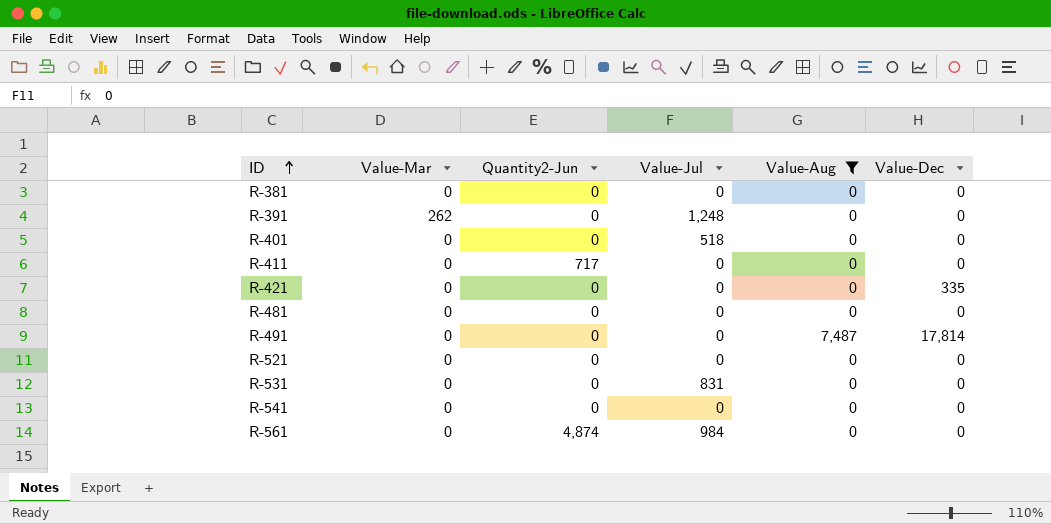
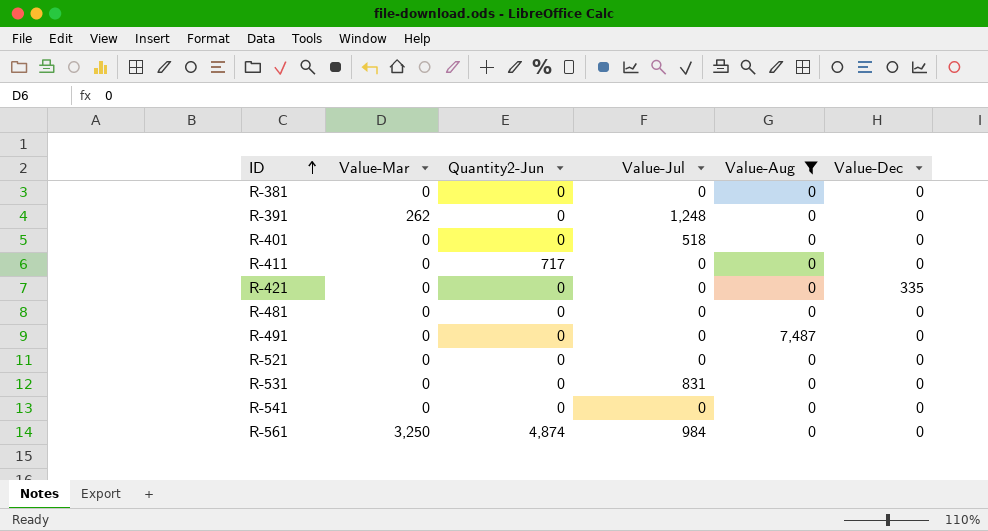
R-491 | Value-Dec: 17,814 -> 0
R-561 | Value-Mar: 0 -> 3,250

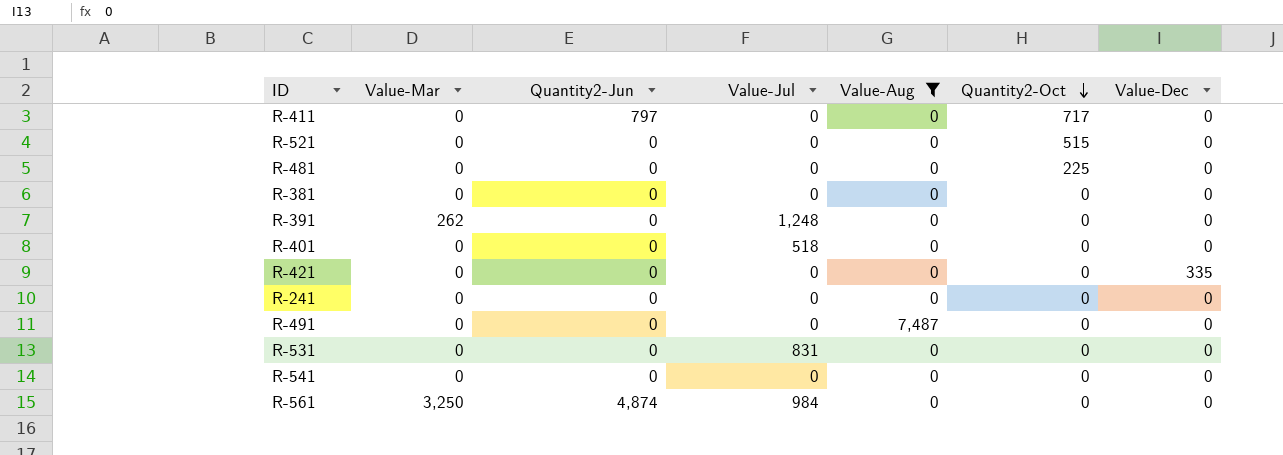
row order: ID ascending -> Quantity2-Oct descending
column Quantity2-Oct | position: none -> 6
R-411 | Quantity2-Jun: 717 -> 797
row R-241: none -> 0 | 0 | 0 | 0 | 0 | 0

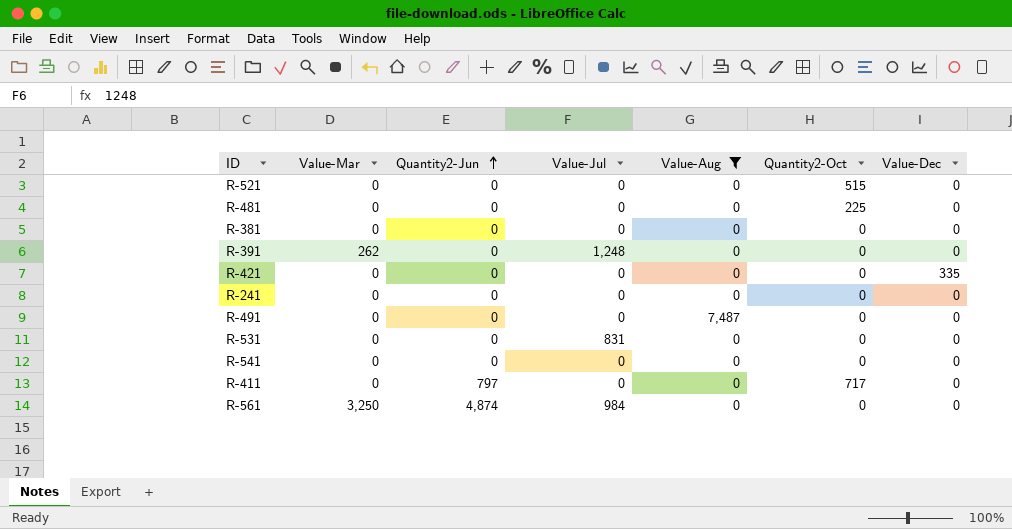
row order: Quantity2-Oct descending -> Quantity2-Jun ascending
row R-401: 0 | 0 | 518 | 0 | 0 | 0 -> none

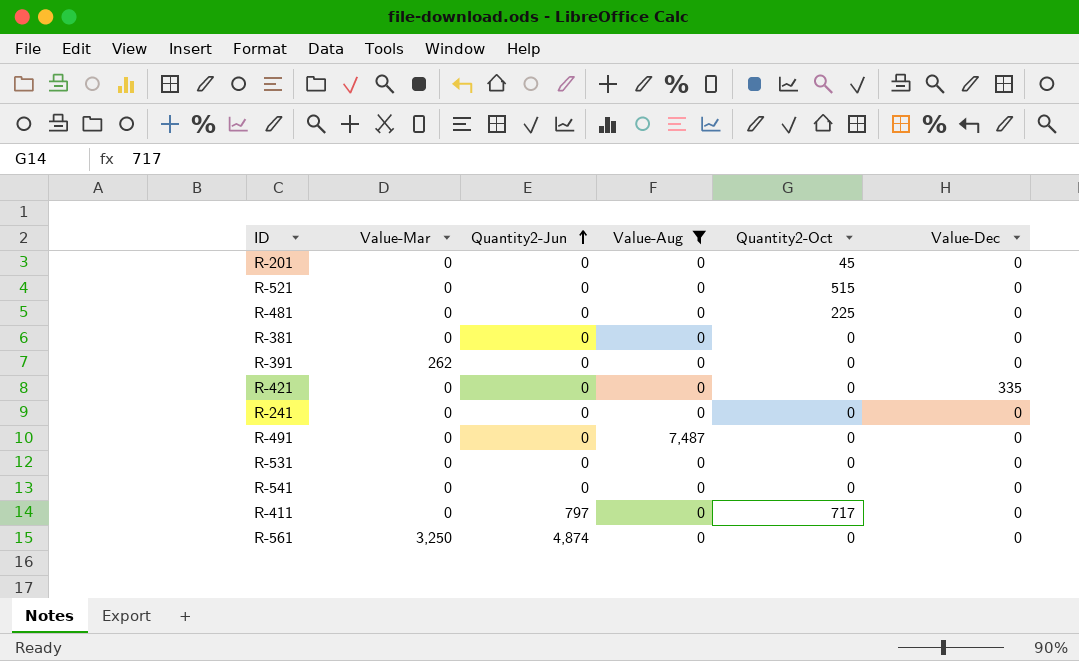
column Value-Jul | position: 4 -> none
row R-201: none -> 0 | 0 | 0 | 45 | 0

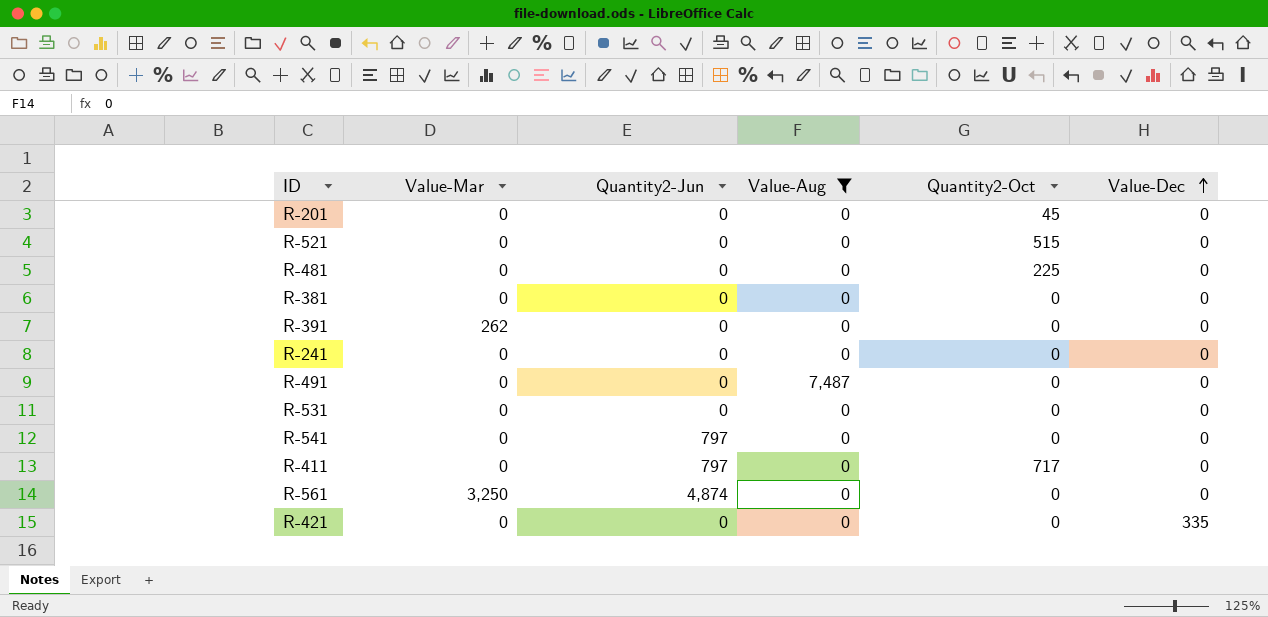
row order: Quantity2-Jun ascending -> Value-Dec ascending
R-541 | Quantity2-Jun: 0 -> 797

